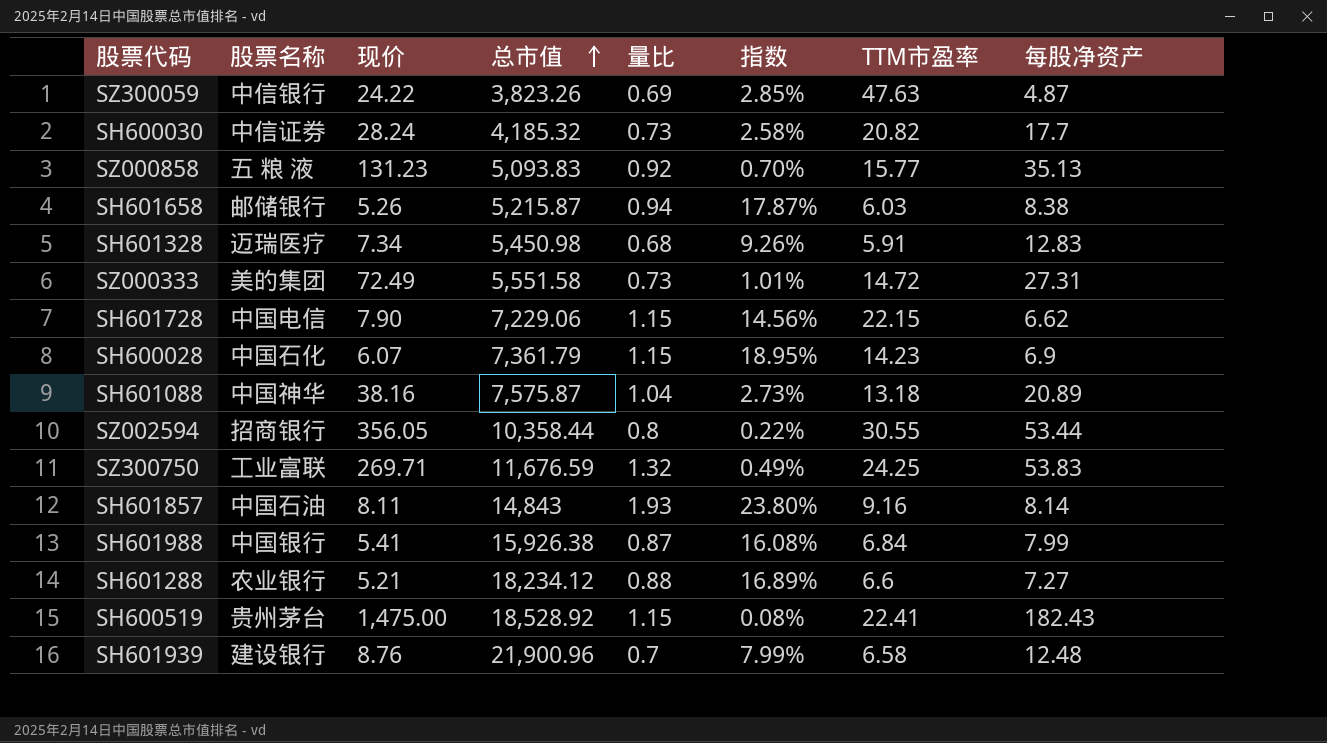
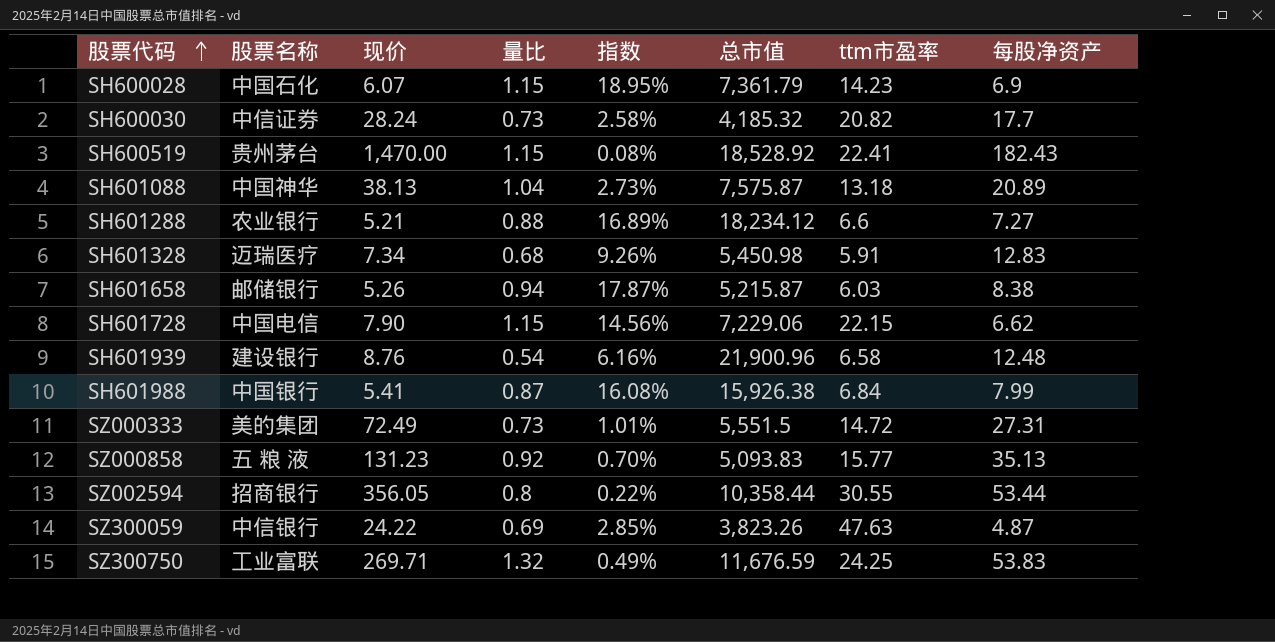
row order: 总市值 ascending -> 股票代码 ascending
column 总市值 | position: 4 -> 6
column name: TTM市盈率 -> ttm市盈率
row SH601857: 中国石油 | 8.11 | 14,843 | 1.93 | 23.80% | 9.16 | 8.14 -> none
SH600519 | 现价: 1,475.00 -> 1,470.00
SH601088 | 现价: 38.16 -> 38.13
SH601939 | 量比: 0.7 -> 0.54
SH601939 | 指数: 7.99% -> 6.16%
SZ000333 | 总市值: 5,551.58 -> 5,551.5

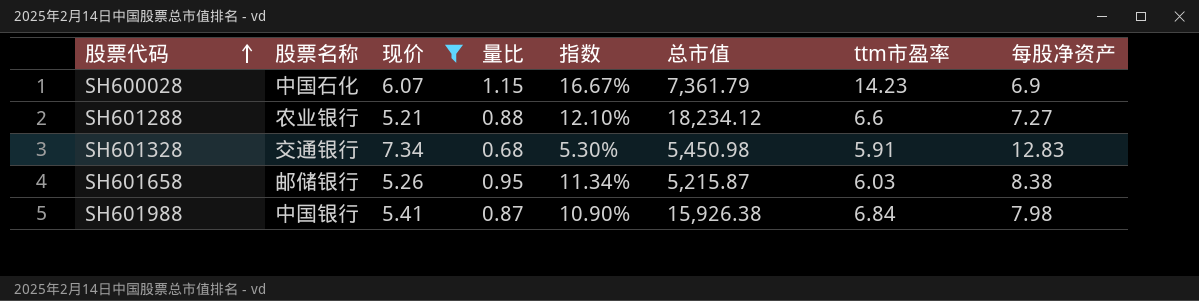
filter: none -> 现价 <= 7.34
column 指数 | formula: [量比] / [现价] -> [量比] / [每股净资产]
SH601328 | 股票名称: 迈瑞医疗 -> 交通银行
SH601658 | 量比: 0.94 -> 0.95
SH601988 | 每股净资产: 7.99 -> 7.98

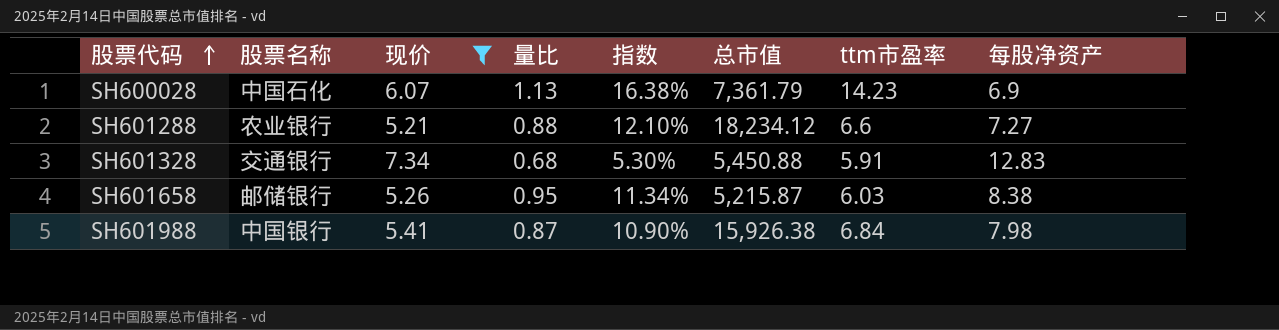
SH600028 | 量比: 1.15 -> 1.13
SH600028 | 指数: 16.67% -> 16.38%
SH601328 | 总市值: 5,450.98 -> 5,450.88

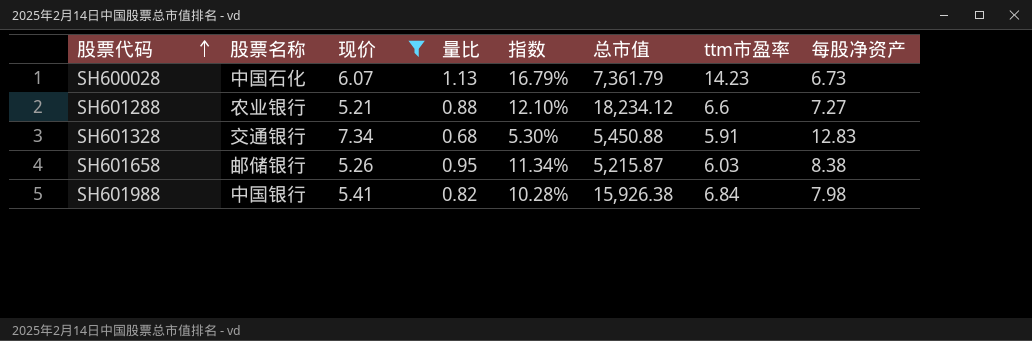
SH600028 | 指数: 16.38% -> 16.79%
SH600028 | 每股净资产: 6.9 -> 6.73
SH601988 | 量比: 0.87 -> 0.82
SH601988 | 指数: 10.90% -> 10.28%

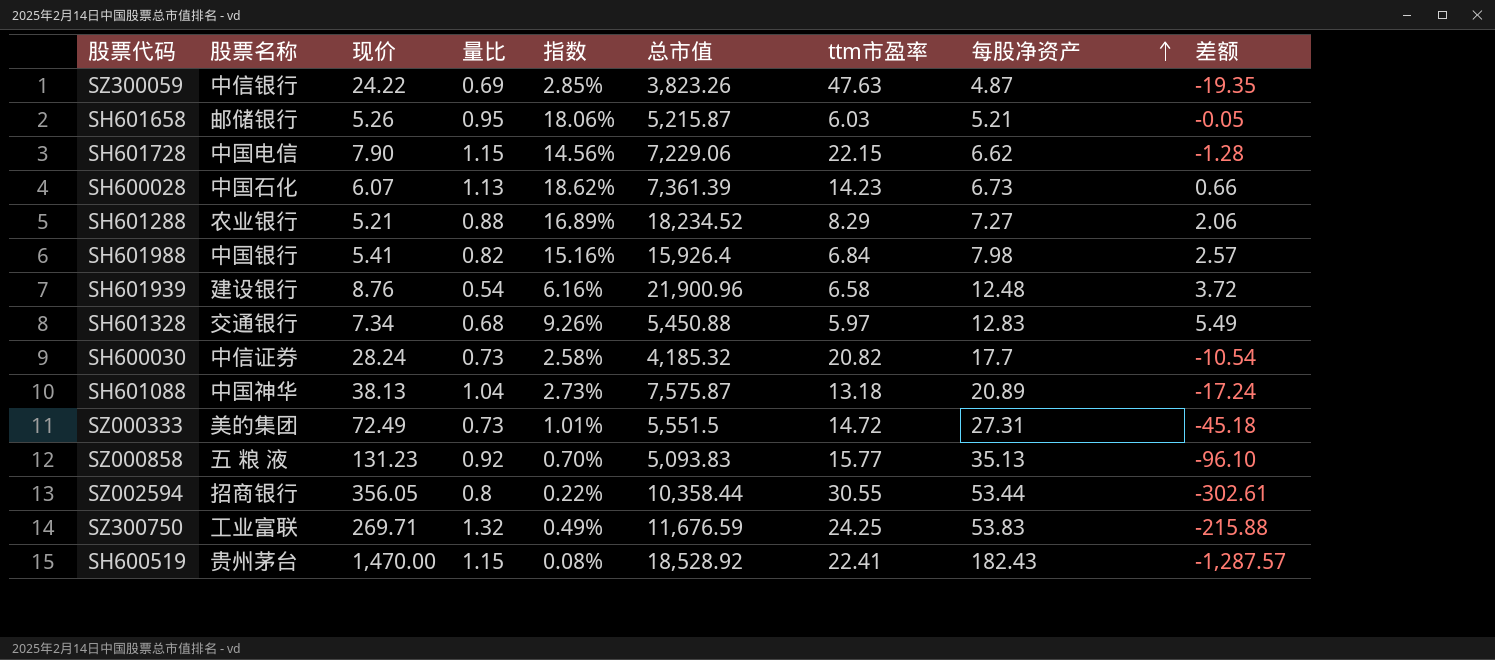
filter: 现价 <= 7.34 -> none
row order: 股票代码 ascending -> 每股净资产 ascending
column 指数 | formula: [量比] / [每股净资产] -> [量比] / [现价]
column 差额 | formula: none -> [每股净资产] - [现价]
SH601658 | 每股净资产: 8.38 -> 5.21
SH600028 | 总市值: 7,361.79 -> 7,361.39
SH601288 | 总市值: 18,234.12 -> 18,234.52
SH601288 | ttm市盈率: 6.6 -> 8.29
SH601988 | 总市值: 15,926.38 -> 15,926.4
SH601328 | ttm市盈率: 5.91 -> 5.97

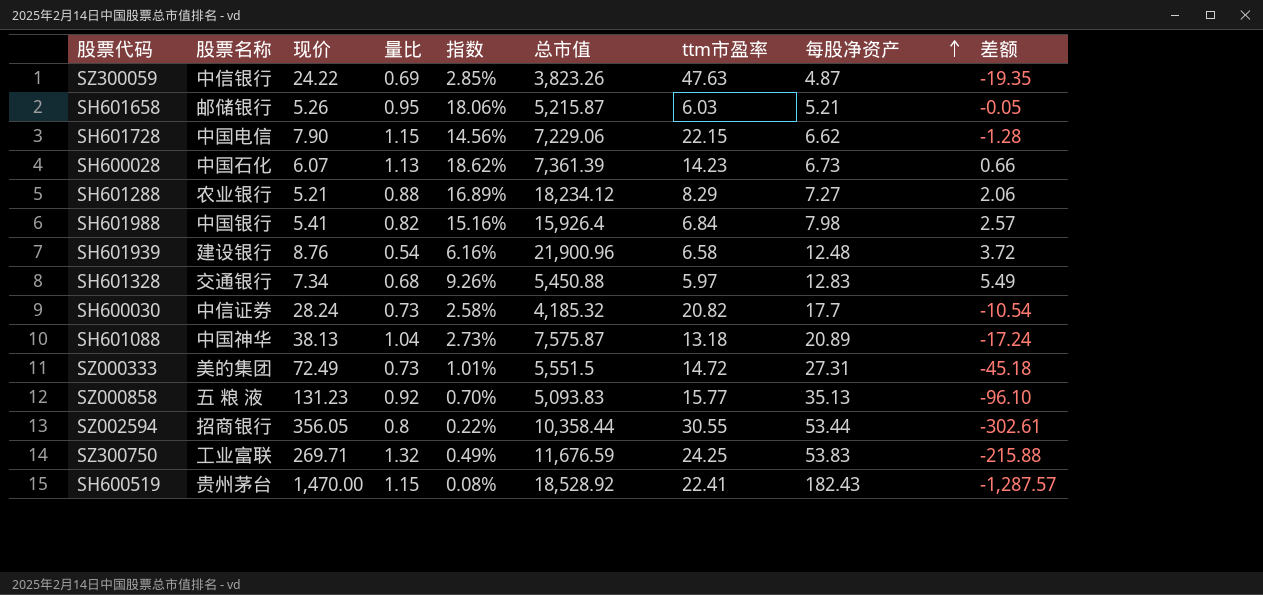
SH601288 | 总市值: 18,234.52 -> 18,234.12

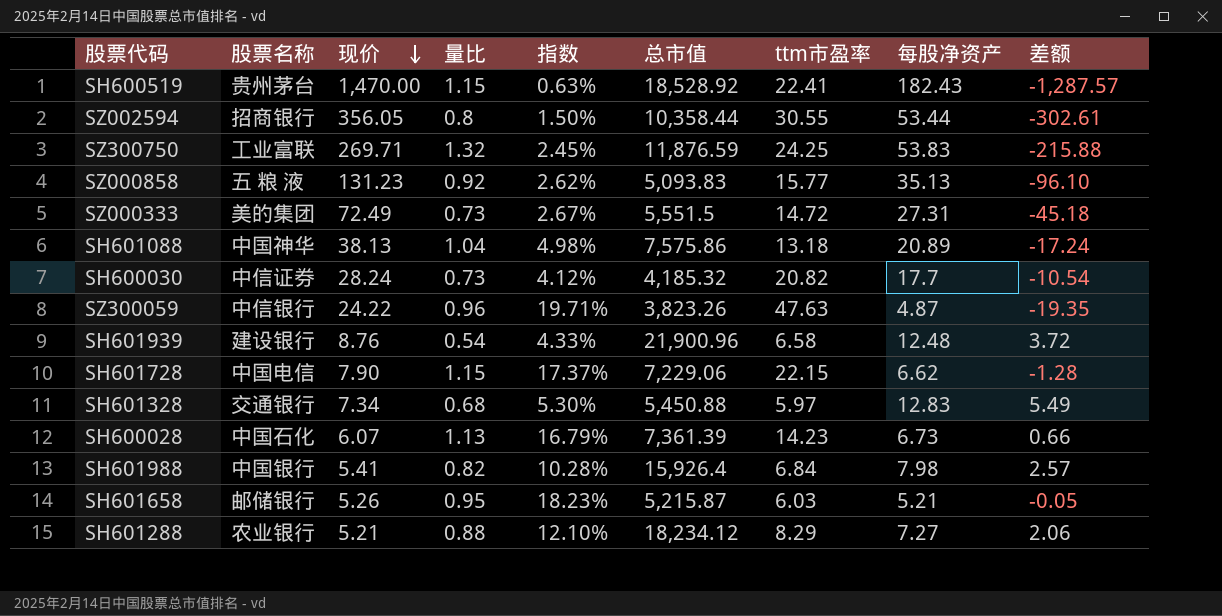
row order: 每股净资产 ascending -> 现价 descending
column 指数 | formula: [量比] / [现价] -> [量比] / [每股净资产]
SZ300750 | 总市值: 11,676.59 -> 11,876.59
SH601088 | 总市值: 7,575.87 -> 7,575.86
SZ300059 | 量比: 0.69 -> 0.96

